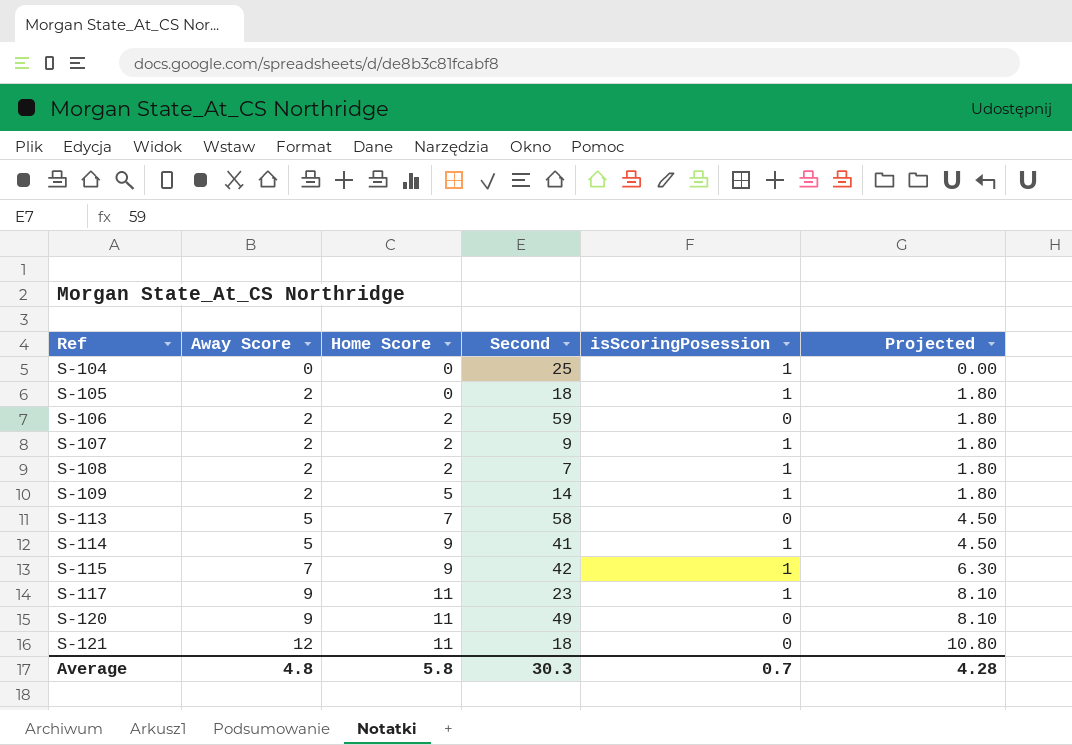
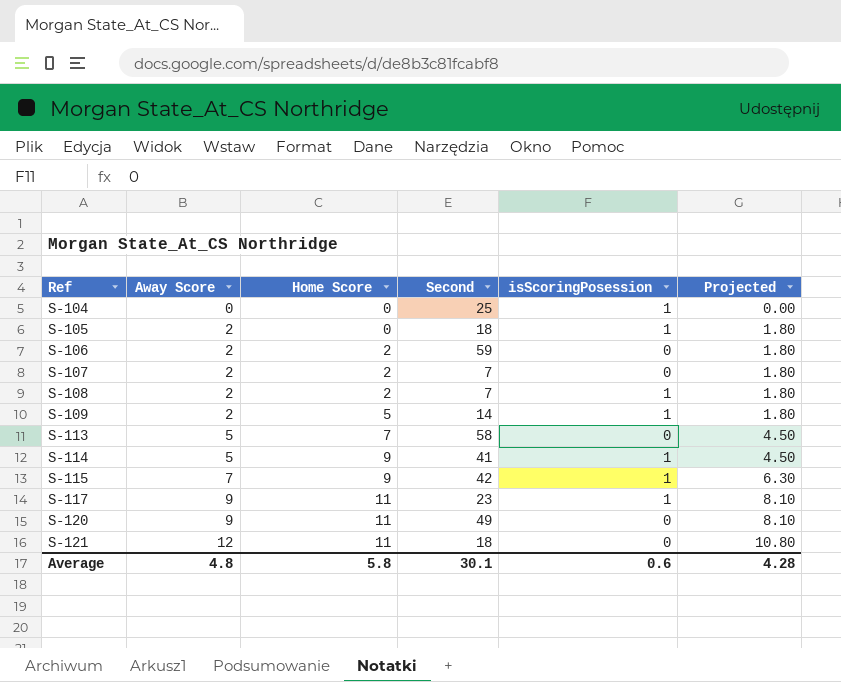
S-107 | Second: 9 -> 7
S-107 | isScoringPosession: 1 -> 0
Average | Second: 30.3 -> 30.1
Average | isScoringPosession: 0.7 -> 0.6

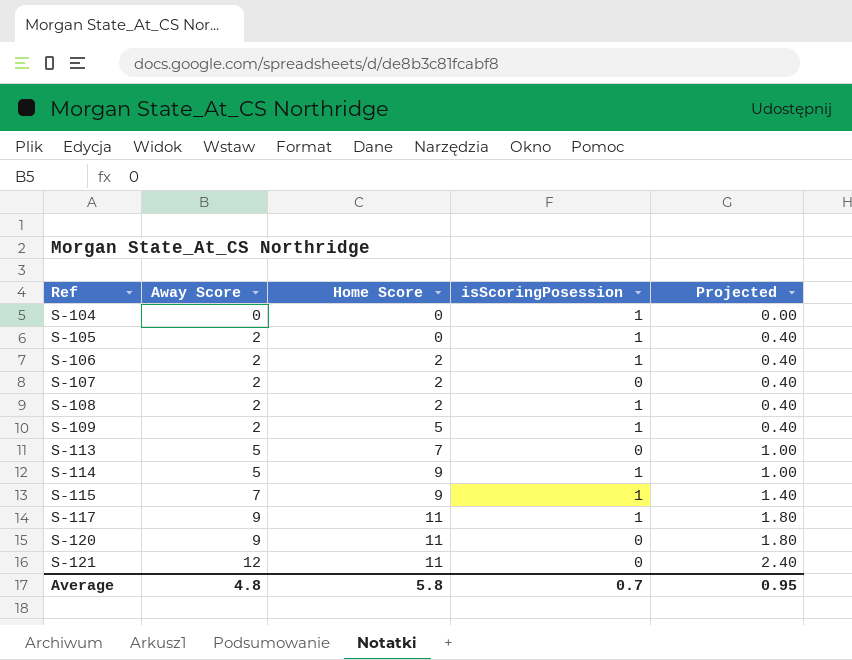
column Second | position: 4 -> none
column Projected | formula: [Away Score] * 0.9 -> [Away Score] * 0.2
S-106 | isScoringPosession: 0 -> 1
Average | isScoringPosession: 0.6 -> 0.7
Average | Projected: 4.28 -> 0.95

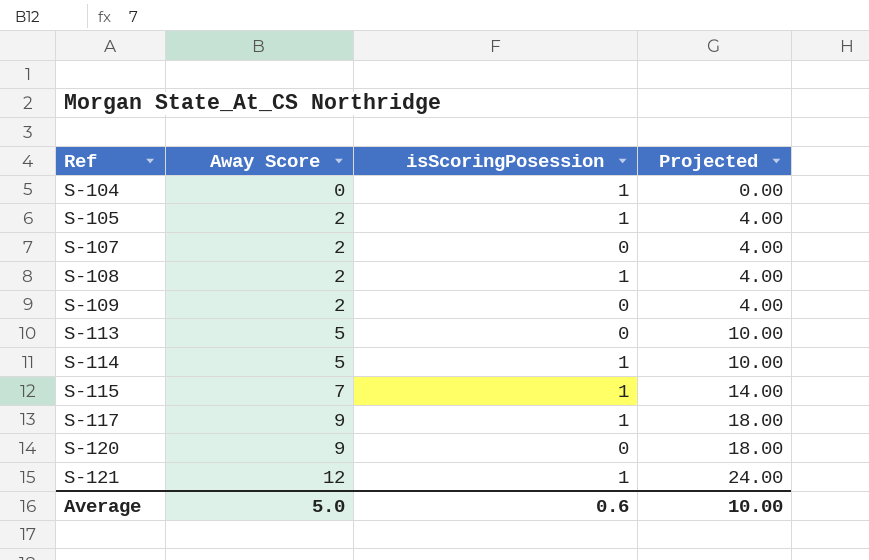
column Home Score | position: 3 -> none
column Projected | formula: [Away Score] * 0.2 -> [Away Score] * 2
row S-106: 2 | 2 | 1 | 0.40 -> none
S-109 | isScoringPosession: 1 -> 0
S-121 | isScoringPosession: 0 -> 1
Average | Away Score: 4.8 -> 5.0
Average | isScoringPosession: 0.7 -> 0.6
Average | Projected: 0.95 -> 10.00

